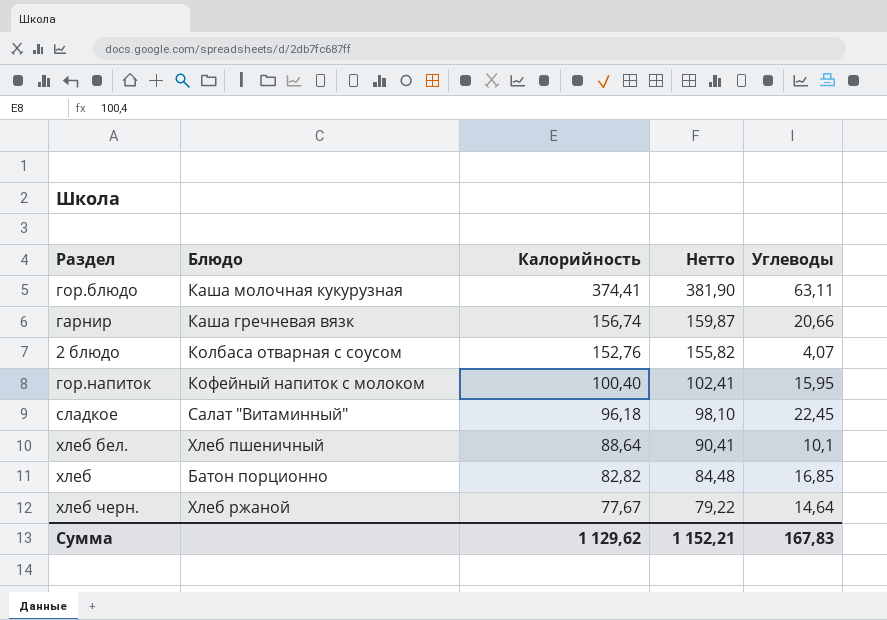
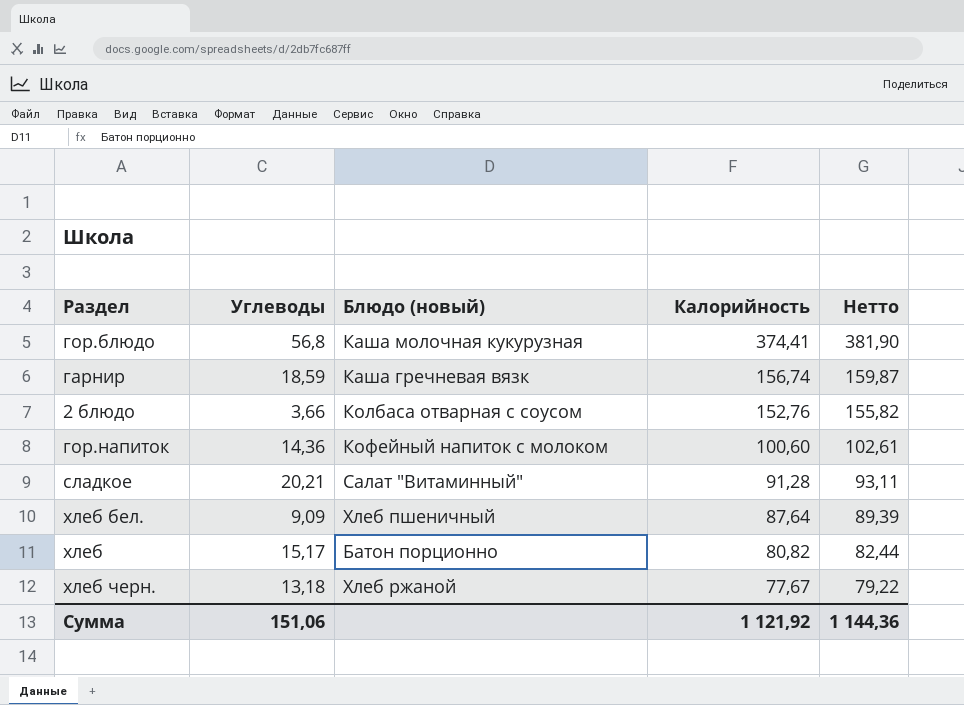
column Углеводы | position: 5 -> 2
column name: Блюдо -> Блюдо (новый)
гор.блюдо | Углеводы: 63,11 -> 56,8
гарнир | Углеводы: 20,66 -> 18,59
2 блюдо | Углеводы: 4,07 -> 3,66
гор.напиток | Углеводы: 15,95 -> 14,36
гор.напиток | Калорийность: 100,40 -> 100,60
гор.напиток | Нетто: 102,41 -> 102,61
сладкое | Углеводы: 22,45 -> 20,21
сладкое | Калорийность: 96,18 -> 91,28
сладкое | Нетто: 98,10 -> 93,11
хлеб бел. | Углеводы: 10,1 -> 9,09
хлеб бел. | Калорийность: 88,64 -> 87,64
хлеб бел. | Нетто: 90,41 -> 89,39
хлеб | Углеводы: 16,85 -> 15,17
хлеб | Калорийность: 82,82 -> 80,82
хлеб | Нетто: 84,48 -> 82,44
хлеб черн. | Углеводы: 14,64 -> 13,18
Сумма | Углеводы: 167,83 -> 151,06
Сумма | Калорийность: 1 129,62 -> 1 121,92
Сумма | Нетто: 1 152,21 -> 1 144,36

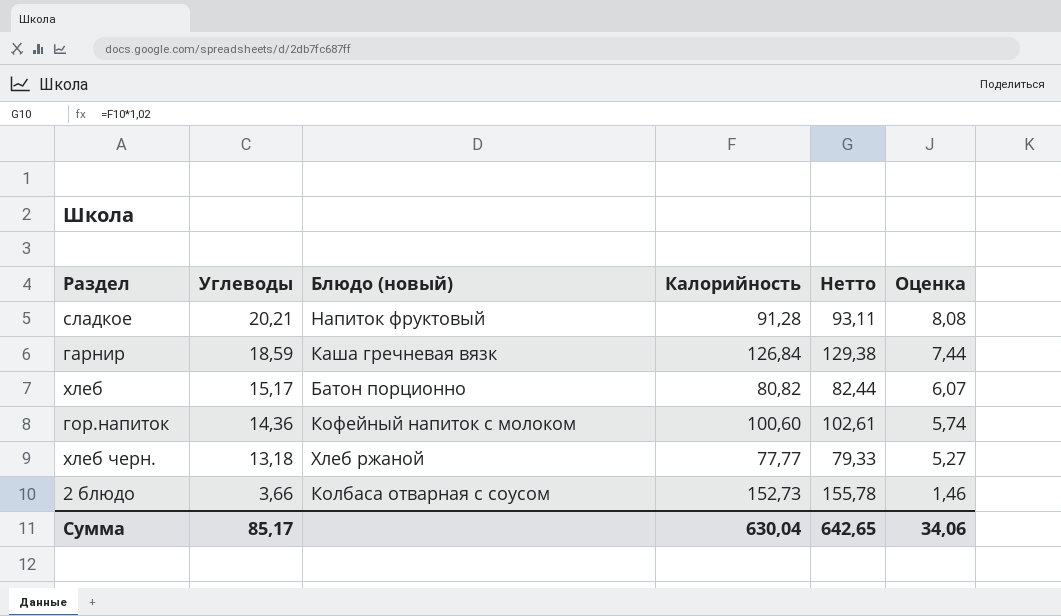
row order: Калорийность descending -> Углеводы descending
column Оценка | formula: none -> [Углеводы] * 0,4
row гор.блюдо: 56,8 | Каша молочная кукурузная | 374,41 | 381,90 -> none
row хлеб бел.: 9,09 | Хлеб пшеничный | 87,64 | 89,39 -> none
сладкое | Блюдо (новый): Салат "Витаминный" -> Напиток фруктовый
гарнир | Калорийность: 156,74 -> 126,84
гарнир | Нетто: 159,87 -> 129,38
хлеб черн. | Калорийность: 77,67 -> 77,77
хлеб черн. | Нетто: 79,22 -> 79,33
2 блюдо | Калорийность: 152,76 -> 152,73
2 блюдо | Нетто: 155,82 -> 155,78
Сумма | Углеводы: 151,06 -> 85,17
Сумма | Калорийность: 1 121,92 -> 630,04
Сумма | Нетто: 1 144,36 -> 642,65

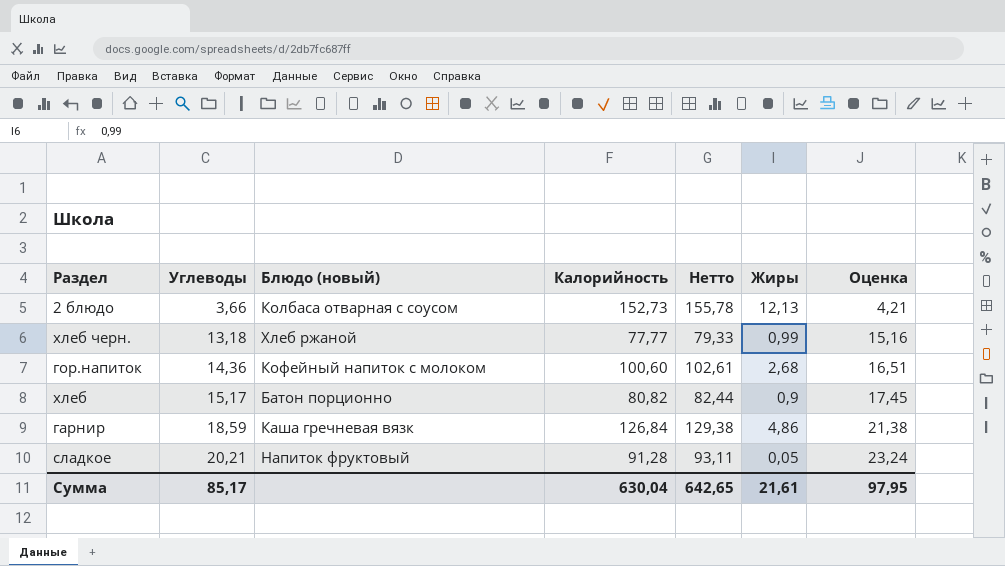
row order: Углеводы descending -> Углеводы ascending
column Жиры | position: none -> 6
column Оценка | formula: [Углеводы] * 0,4 -> [Углеводы] * 1,15
Сумма | Оценка: 34,06 -> 97,95

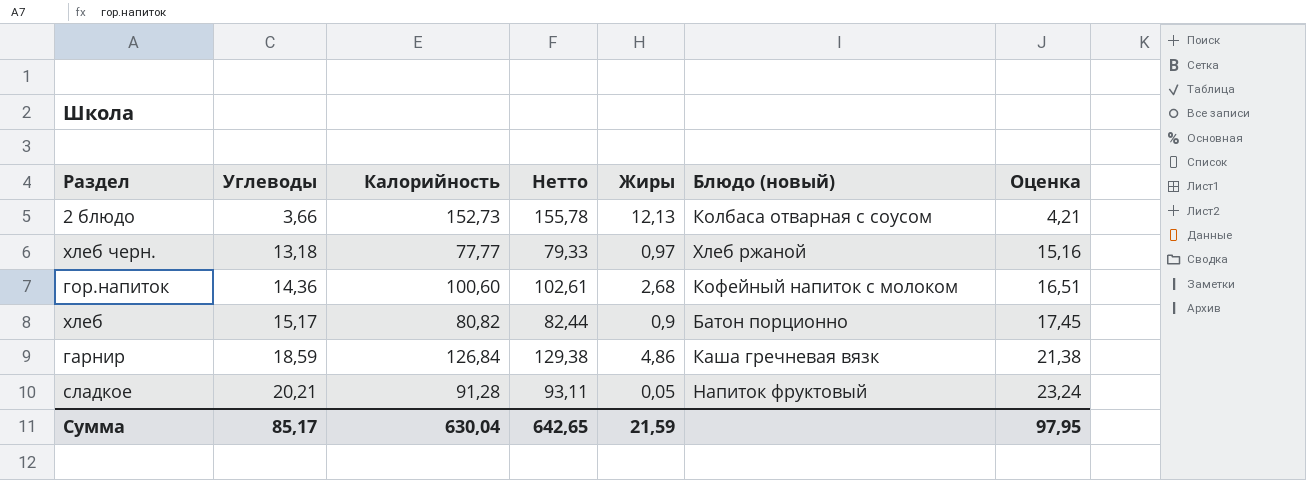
column Блюдо (новый) | position: 3 -> 6
хлеб черн. | Жиры: 0,99 -> 0,97
Сумма | Жиры: 21,61 -> 21,59

